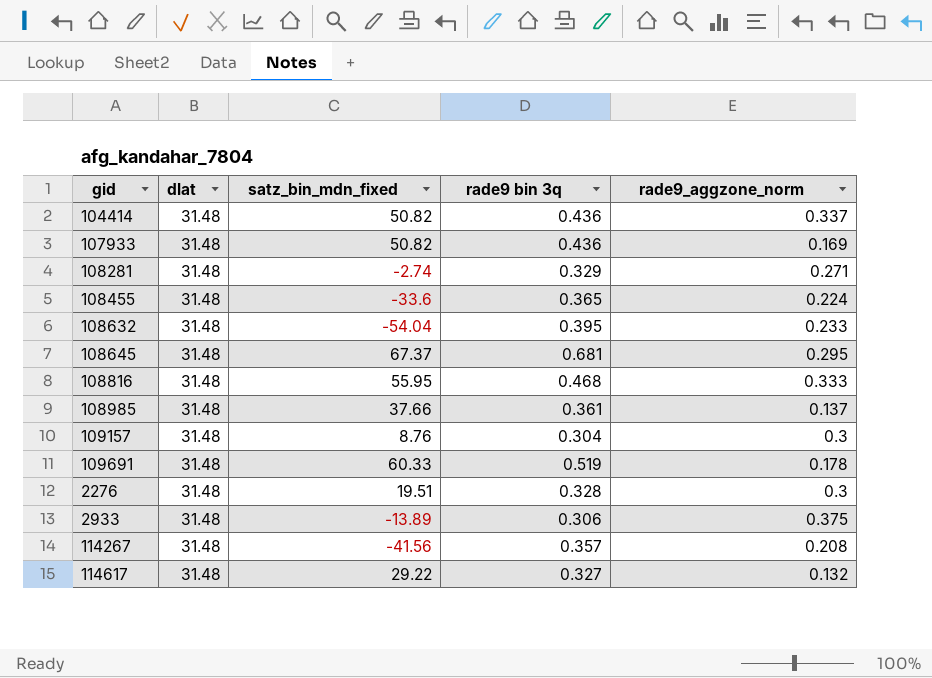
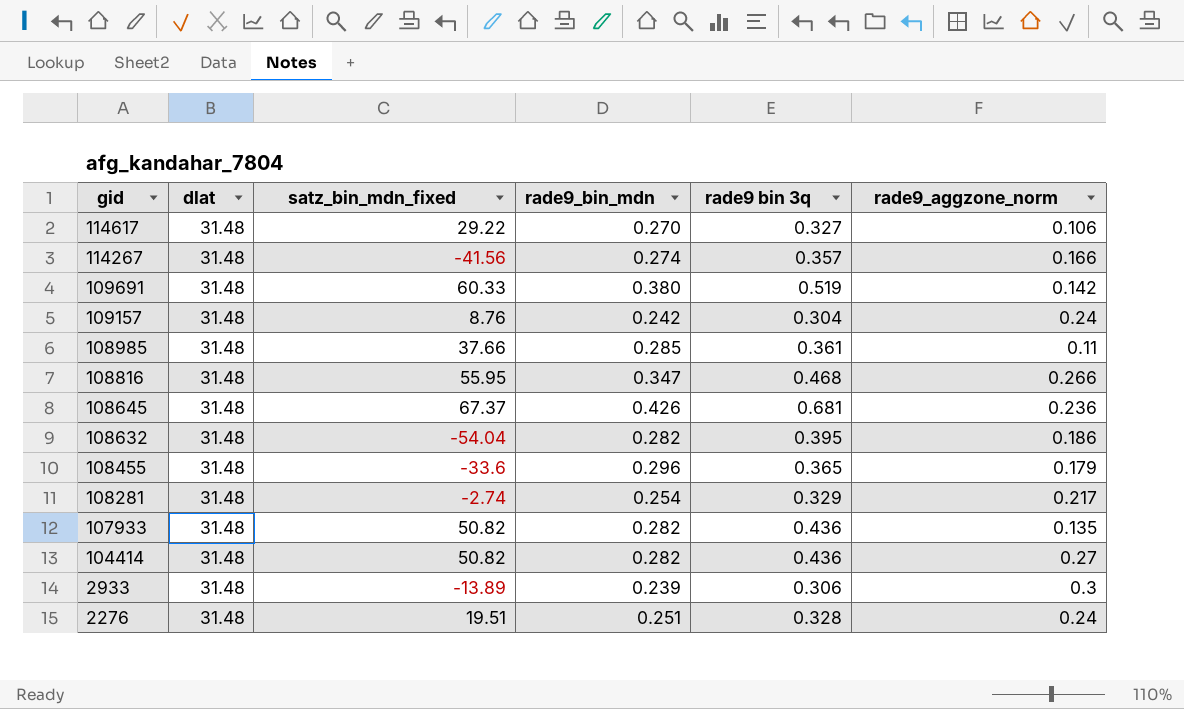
row order: none -> gid descending
column rade9_bin_mdn | position: none -> 4
114617 | rade9_aggzone_norm: 0.132 -> 0.106
114267 | rade9_aggzone_norm: 0.208 -> 0.166
109691 | rade9_aggzone_norm: 0.178 -> 0.142
109157 | rade9_aggzone_norm: 0.3 -> 0.24
108985 | rade9_aggzone_norm: 0.137 -> 0.11
108816 | rade9_aggzone_norm: 0.333 -> 0.266
108645 | rade9_aggzone_norm: 0.295 -> 0.236
108632 | rade9_aggzone_norm: 0.233 -> 0.186
108455 | rade9_aggzone_norm: 0.224 -> 0.179
108281 | rade9_aggzone_norm: 0.271 -> 0.217
107933 | rade9_aggzone_norm: 0.169 -> 0.135
104414 | rade9_aggzone_norm: 0.337 -> 0.27
2933 | rade9_aggzone_norm: 0.375 -> 0.3
2276 | rade9_aggzone_norm: 0.3 -> 0.24

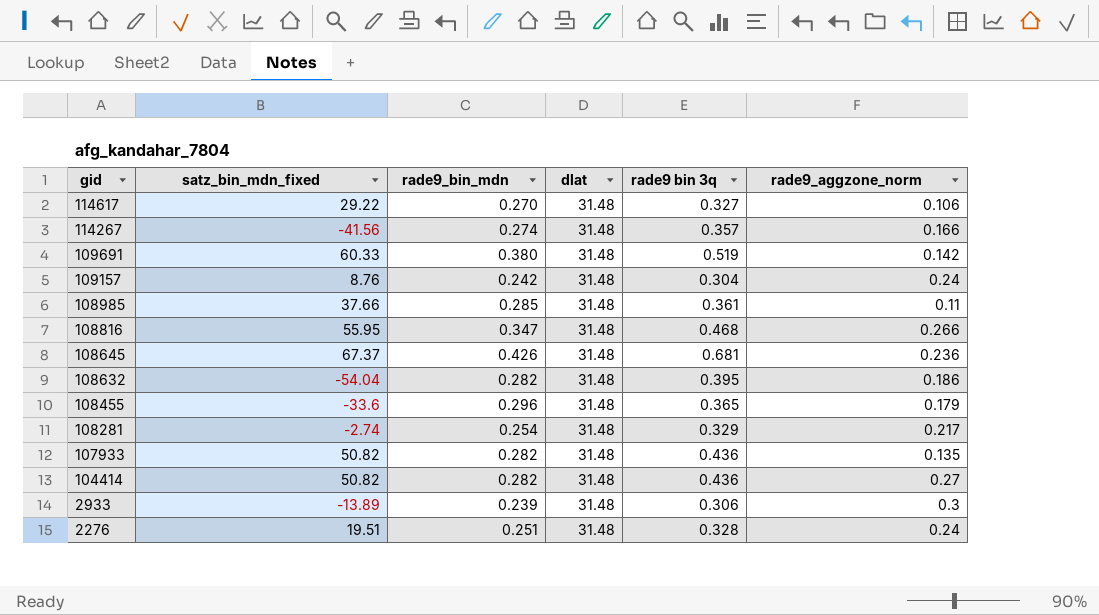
column dlat | position: 2 -> 4

